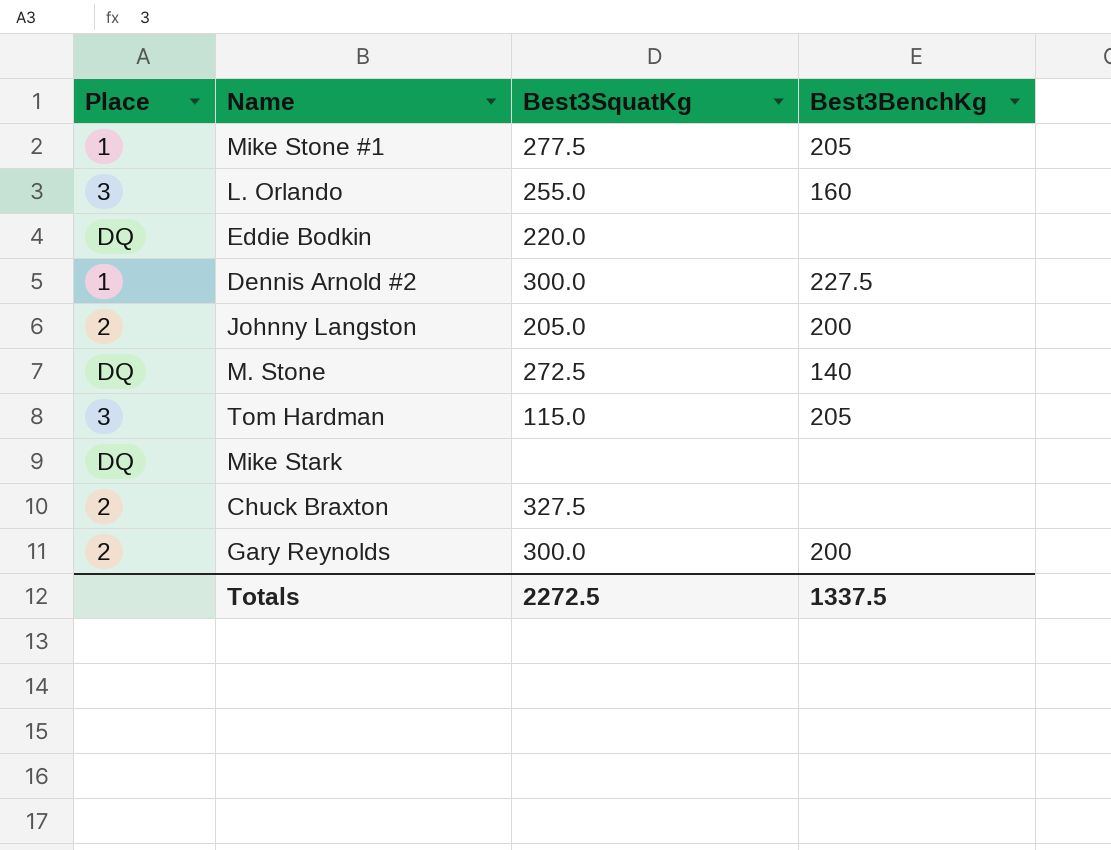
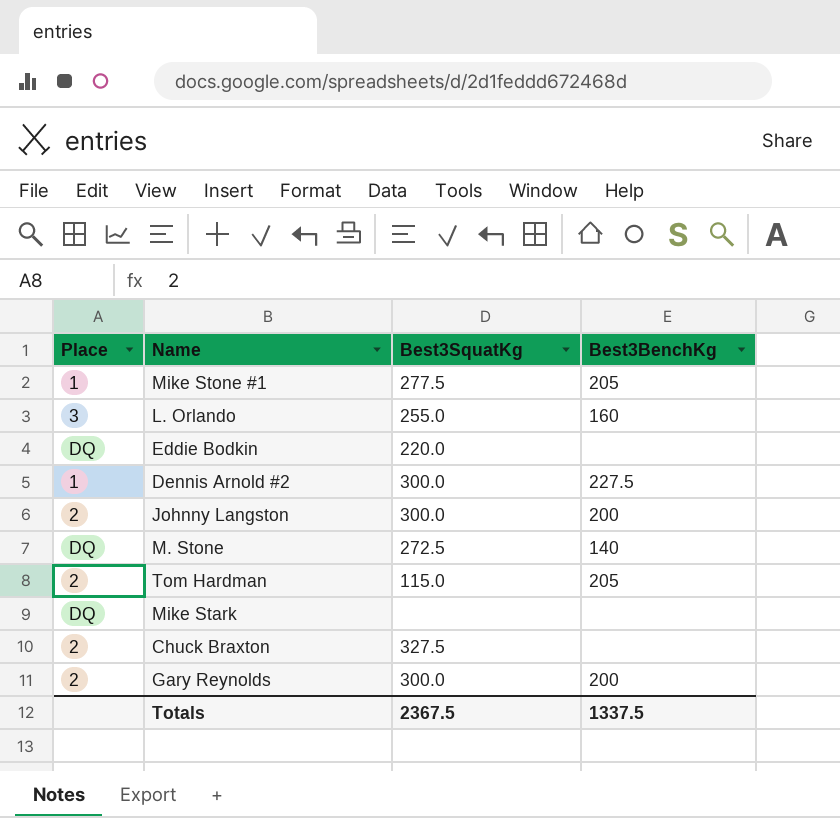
Johnny Langston | Best3SquatKg: 205.0 -> 300.0
Tom Hardman | Place: 3 -> 2
Totals | Best3SquatKg: 2272.5 -> 2367.5

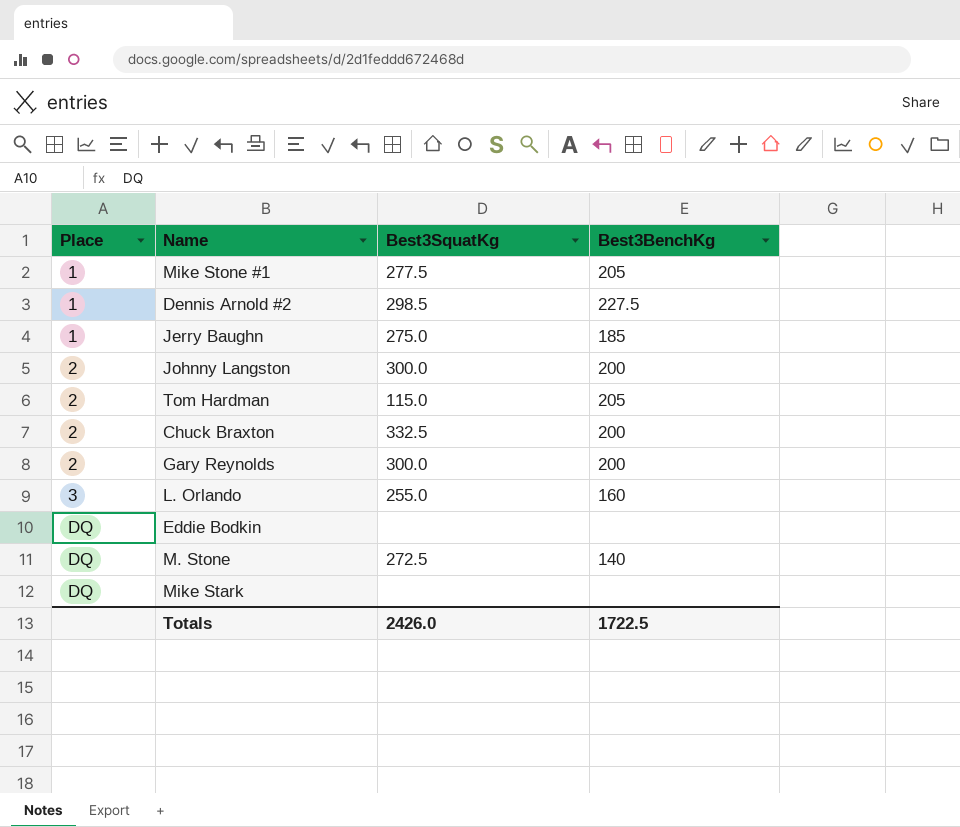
row order: none -> Place ascending
Dennis Arnold #2 | Best3SquatKg: 300.0 -> 298.5
row Jerry Baughn: none -> 1 | 275.0 | 185
Chuck Braxton | Best3SquatKg: 327.5 -> 332.5
Chuck Braxton | Best3BenchKg: none -> 200
Eddie Bodkin | Best3SquatKg: 220.0 -> none
Totals | Best3SquatKg: 2367.5 -> 2426.0
Totals | Best3BenchKg: 1337.5 -> 1722.5

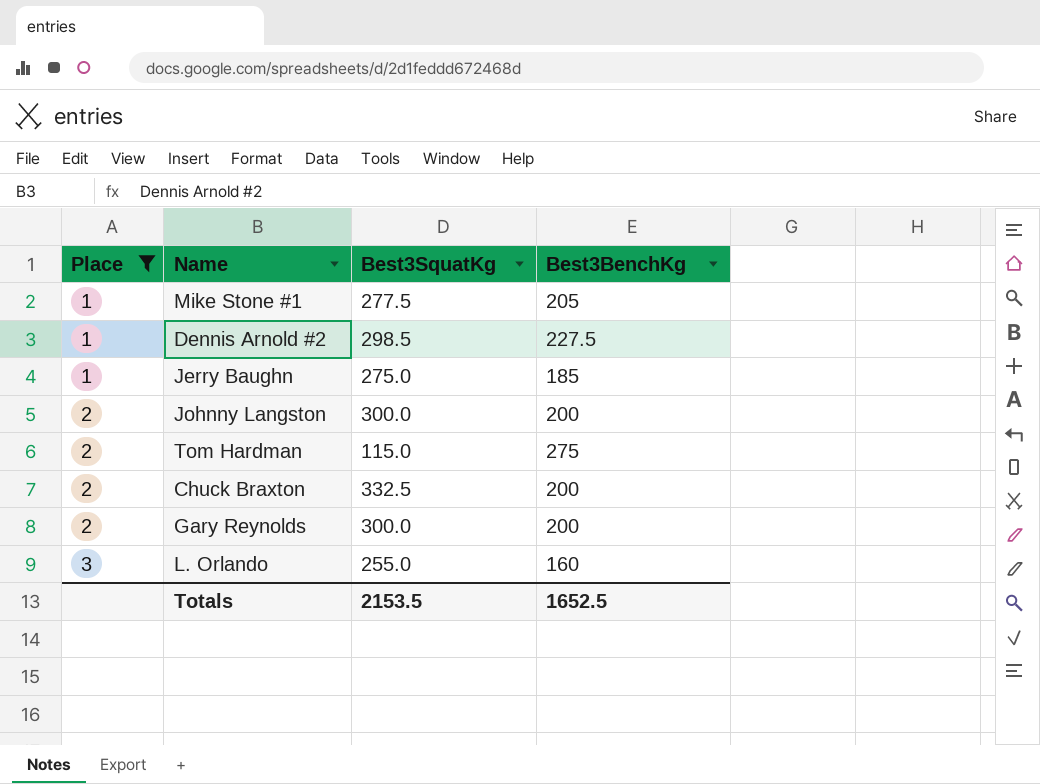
filter: none -> Place != DQ
Tom Hardman | Best3BenchKg: 205 -> 275
Totals | Best3SquatKg: 2426.0 -> 2153.5
Totals | Best3BenchKg: 1722.5 -> 1652.5

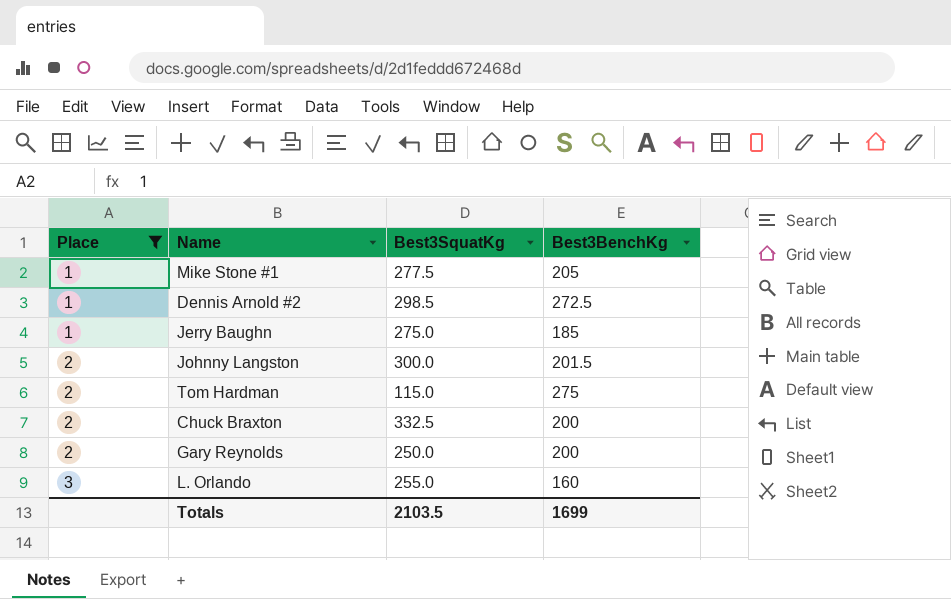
Dennis Arnold #2 | Best3BenchKg: 227.5 -> 272.5
Johnny Langston | Best3BenchKg: 200 -> 201.5
Gary Reynolds | Best3SquatKg: 300.0 -> 250.0
Totals | Best3SquatKg: 2153.5 -> 2103.5
Totals | Best3BenchKg: 1652.5 -> 1699

